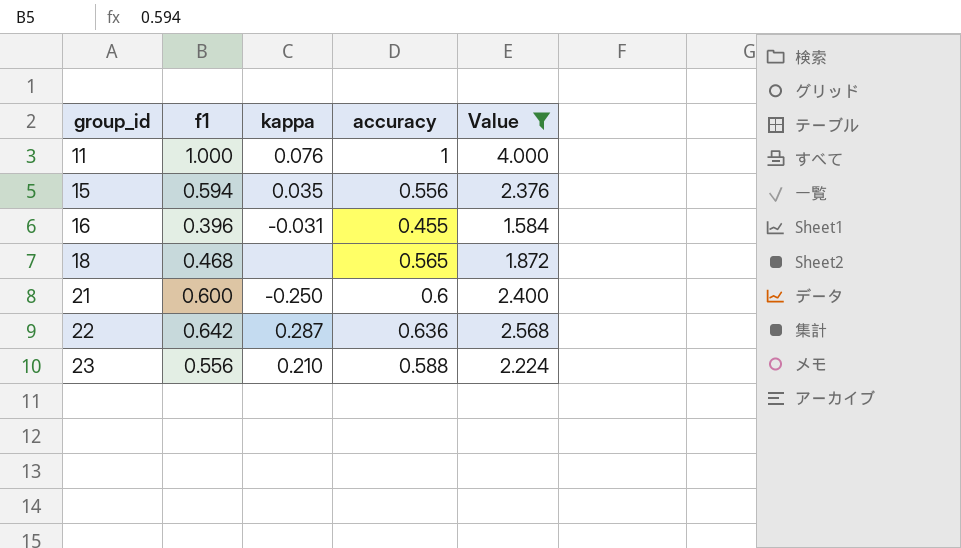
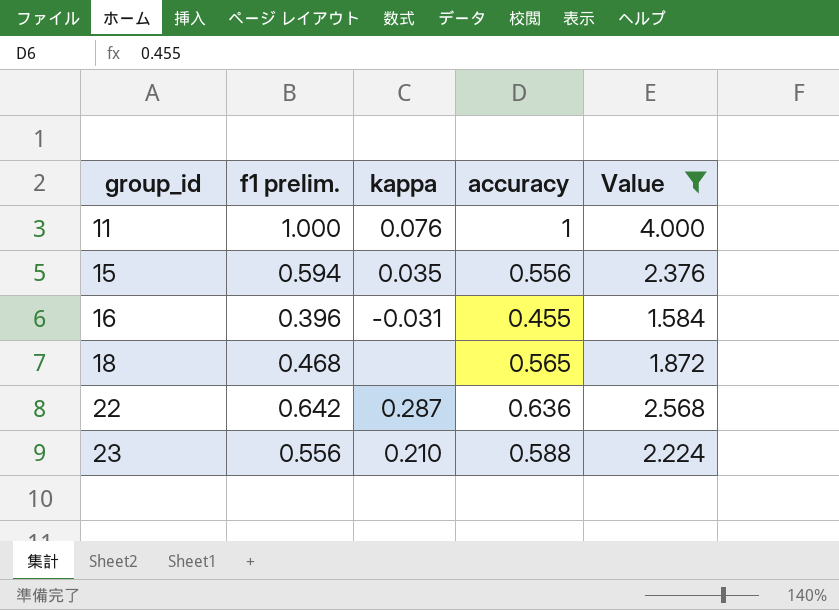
column name: f1 -> f1 prelim.
row 21: 0.600 | -0.250 | 0.6 | 2.400 -> none

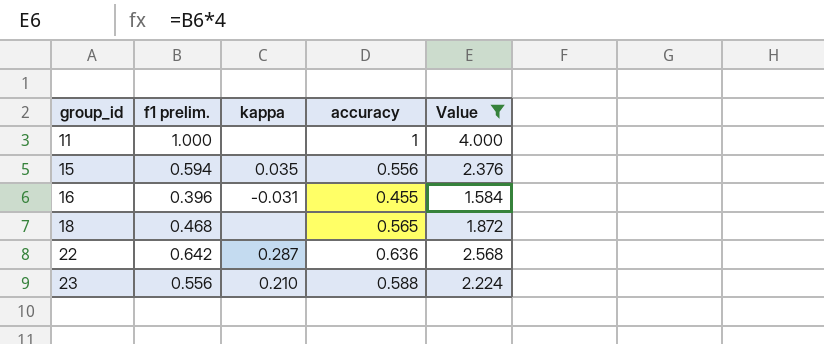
11 | kappa: 0.076 -> none

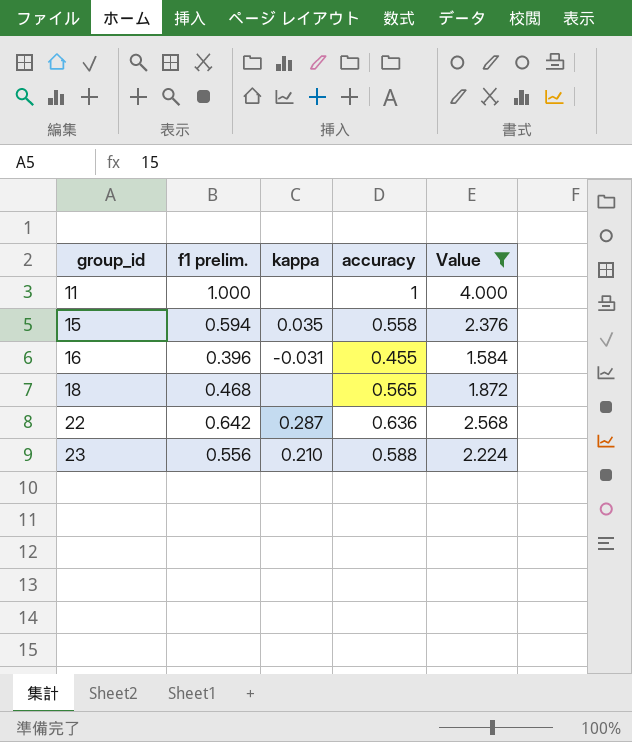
15 | accuracy: 0.556 -> 0.558

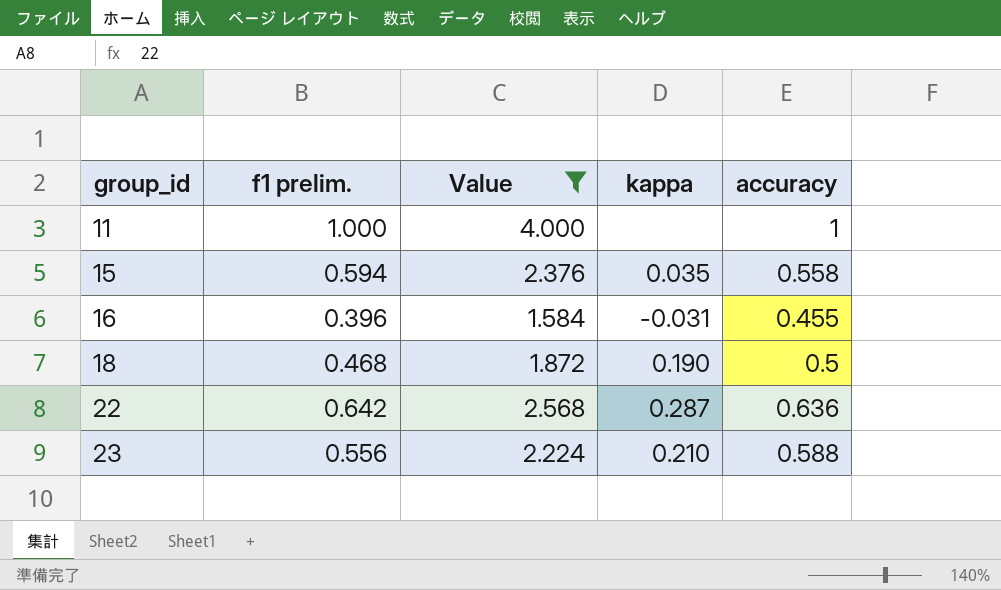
column Value | position: 5 -> 3
18 | kappa: none -> 0.190
18 | accuracy: 0.565 -> 0.5

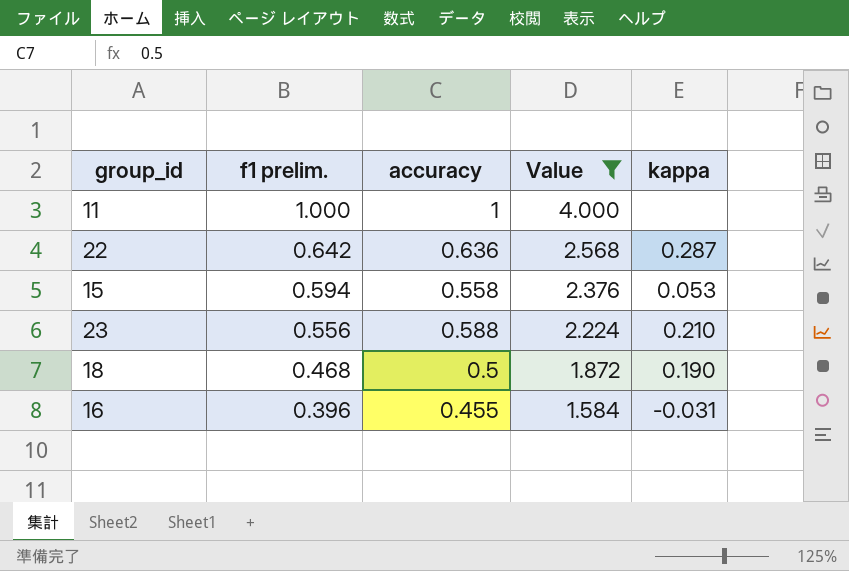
row order: group_id ascending -> f1 prelim. descending
column accuracy | position: 5 -> 3
15 | kappa: 0.035 -> 0.053

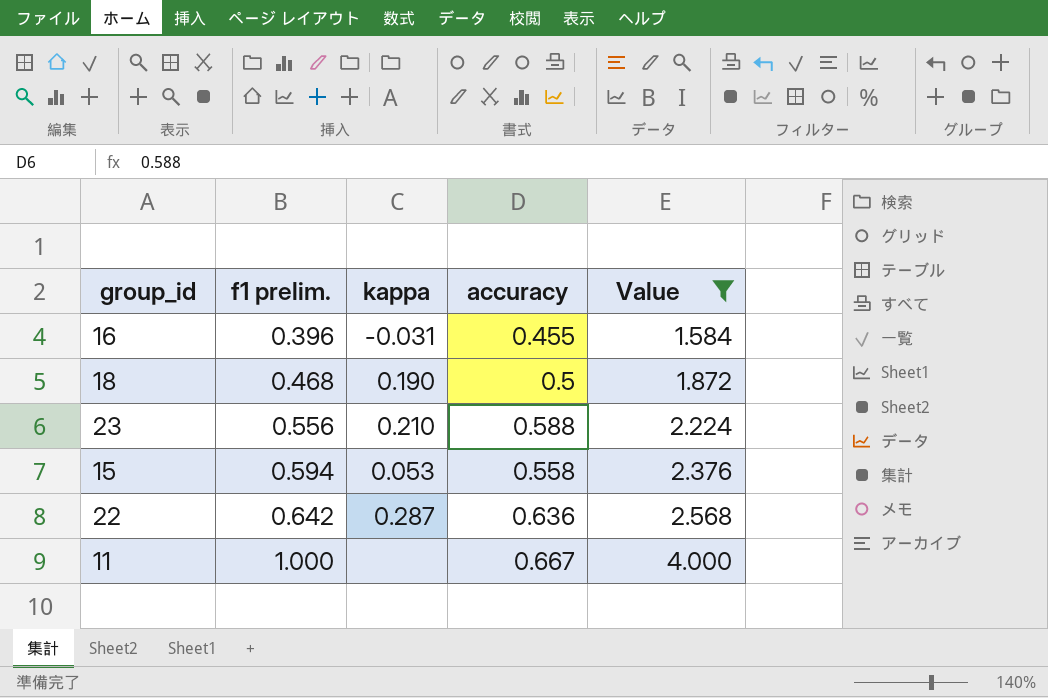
row order: f1 prelim. descending -> f1 prelim. ascending
column kappa | position: 5 -> 3
11 | accuracy: 1 -> 0.667

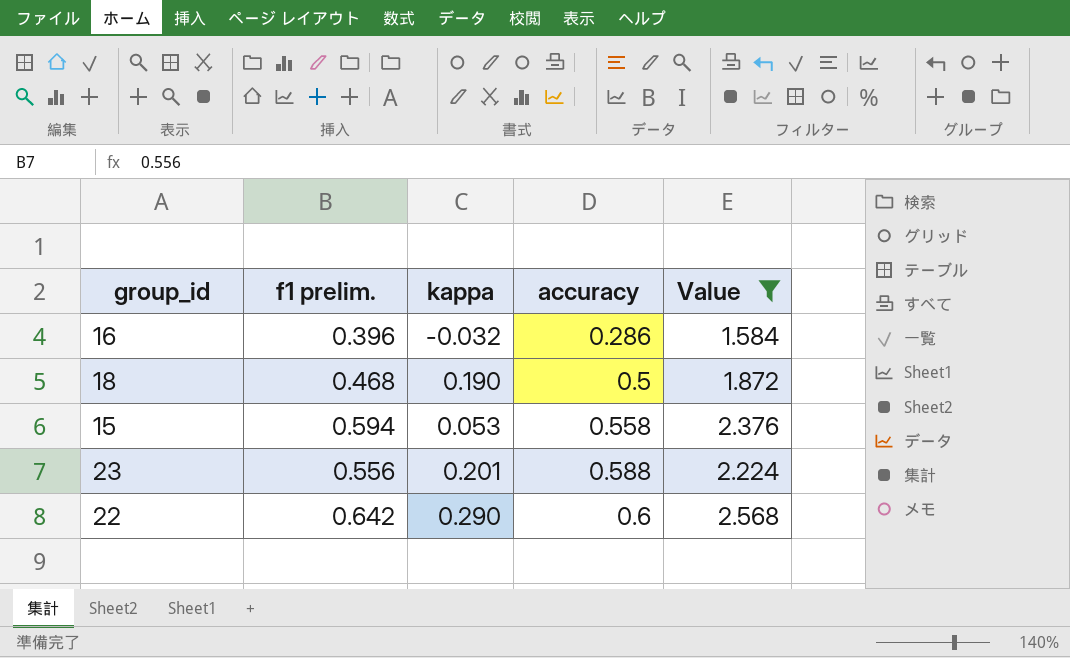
row order: f1 prelim. ascending -> accuracy ascending
row 11: 1.000 | none | 0.667 | 4.000 -> none
16 | kappa: -0.031 -> -0.032
16 | accuracy: 0.455 -> 0.286
23 | kappa: 0.210 -> 0.201
22 | kappa: 0.287 -> 0.290
22 | accuracy: 0.636 -> 0.6

